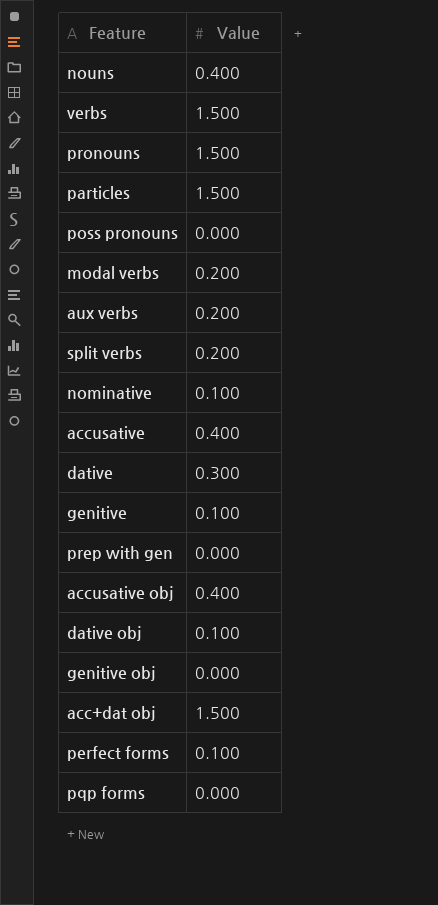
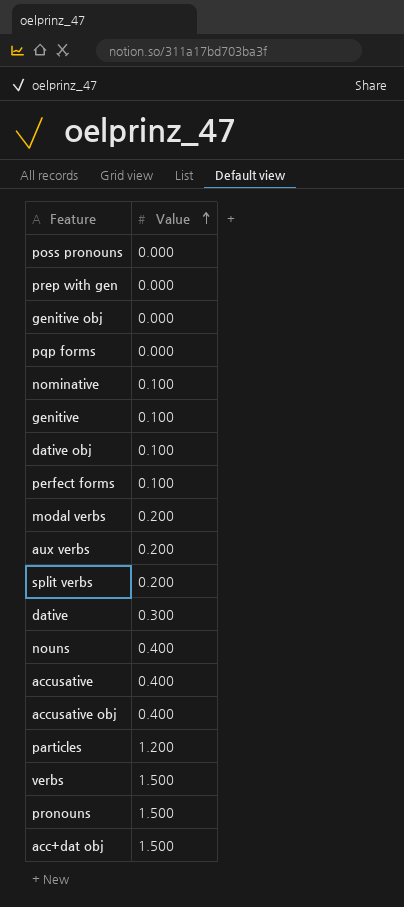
row order: none -> Value ascending
particles | Value: 1.500 -> 1.200

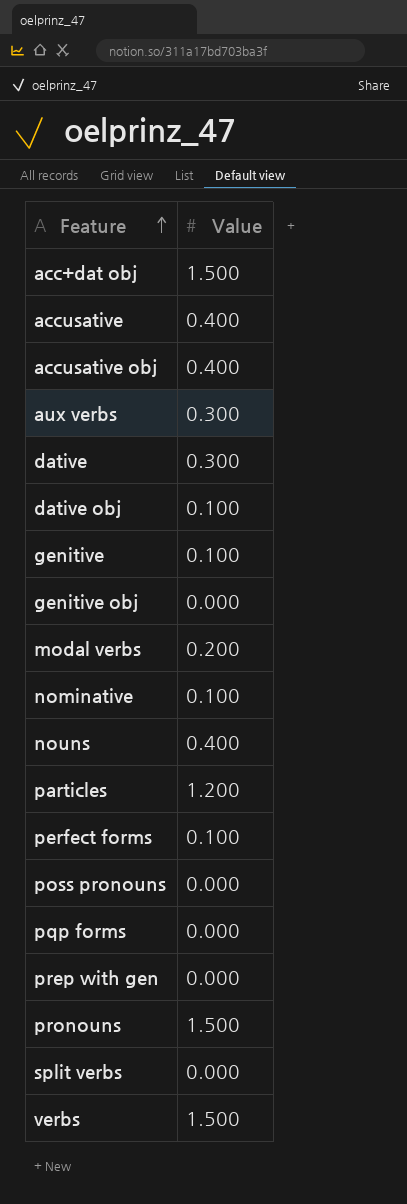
row order: Value ascending -> Feature ascending
aux verbs | Value: 0.200 -> 0.300
split verbs | Value: 0.200 -> 0.000

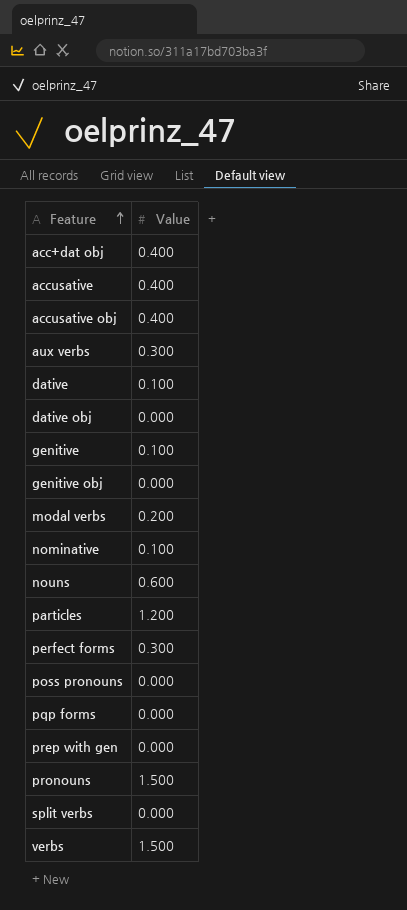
acc+dat obj | Value: 1.500 -> 0.400
dative | Value: 0.300 -> 0.100
dative obj | Value: 0.100 -> 0.000
nouns | Value: 0.400 -> 0.600
perfect forms | Value: 0.100 -> 0.300

